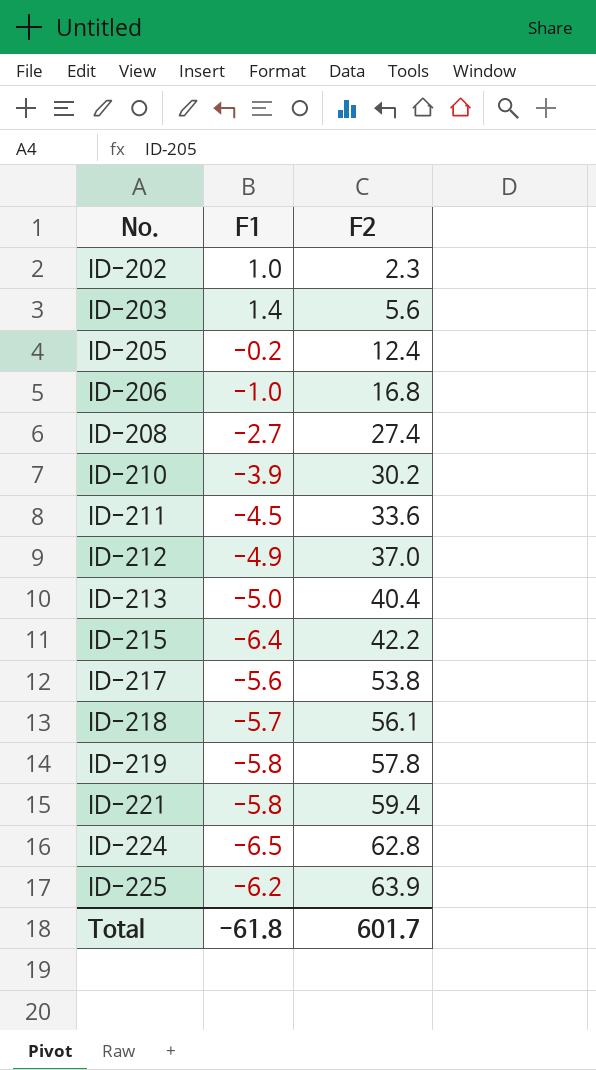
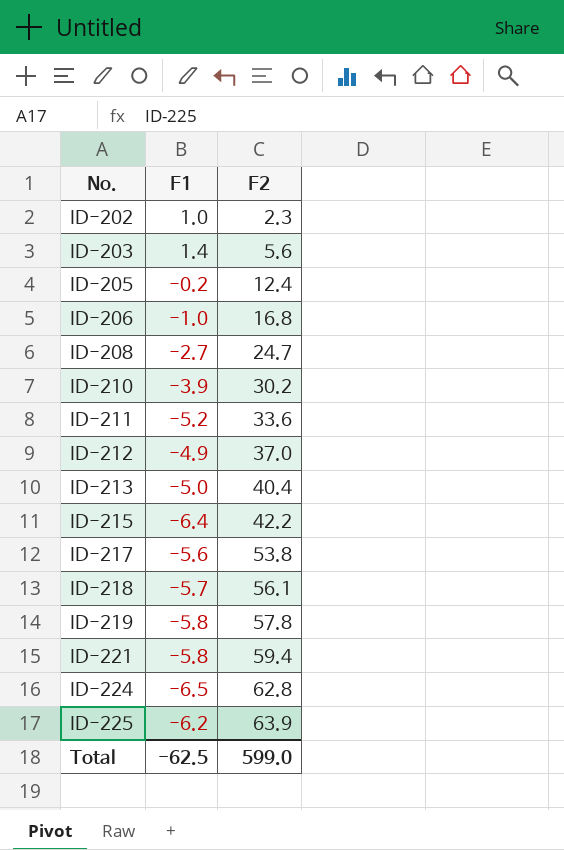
ID-208 | F2: 27.4 -> 24.7
ID-211 | F1: -4.5 -> -5.2
Total | F1: -61.8 -> -62.5
Total | F2: 601.7 -> 599.0

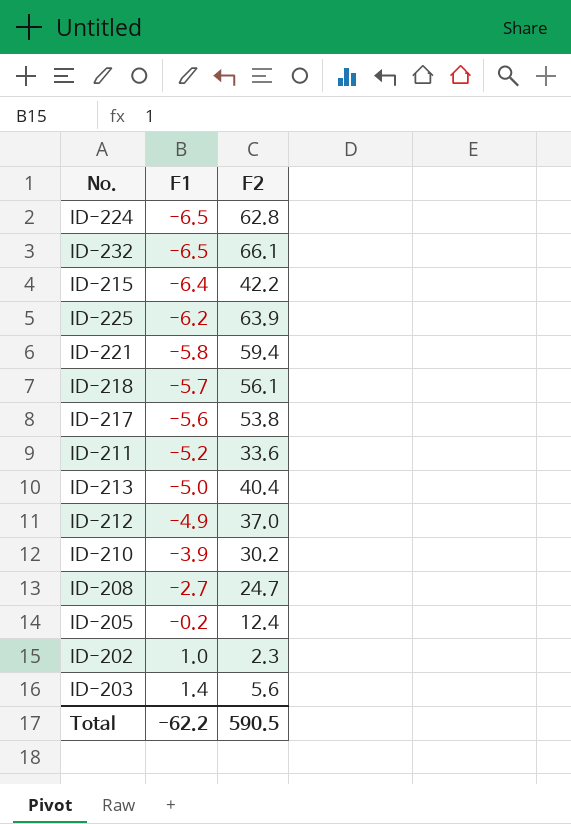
row order: No. ascending -> F1 ascending
row ID-206: -1.0 | 16.8 -> none
row ID-219: -5.8 | 57.8 -> none
row ID-232: none -> -6.5 | 66.1
Total | F1: -62.5 -> -62.2
Total | F2: 599.0 -> 590.5

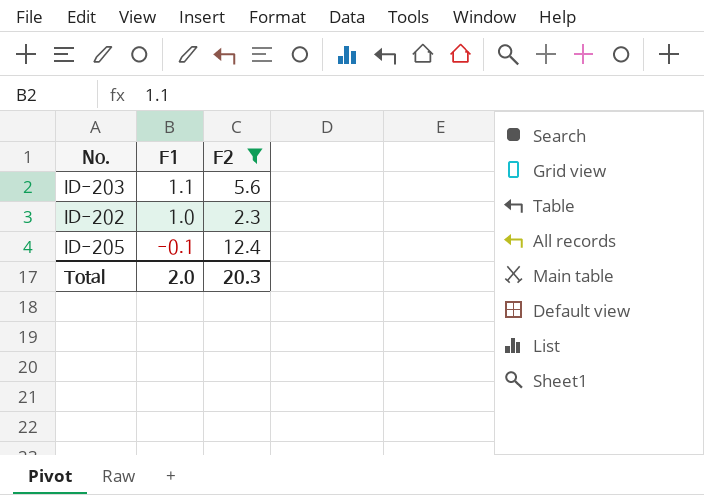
filter: none -> F2 <= 12.4
row order: F1 ascending -> F1 descending
ID-203 | F1: 1.4 -> 1.1
ID-205 | F1: -0.2 -> -0.1
Total | F1: -62.2 -> 2.0
Total | F2: 590.5 -> 20.3

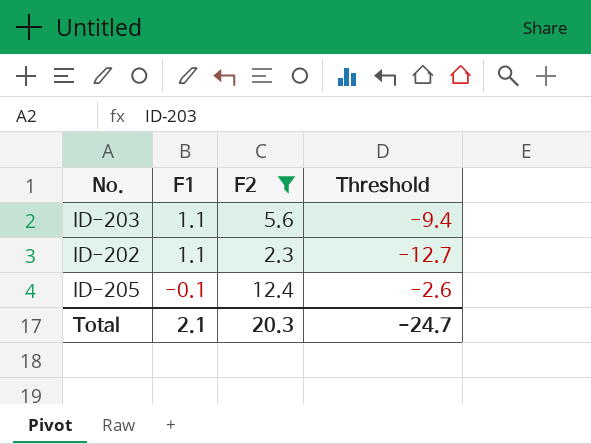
column Threshold | formula: none -> [F2] - 15
ID-202 | F1: 1.0 -> 1.1
Total | F1: 2.0 -> 2.1

